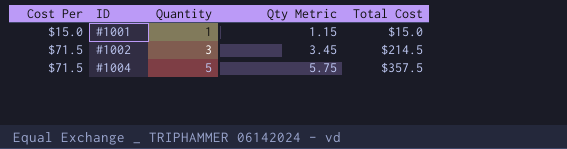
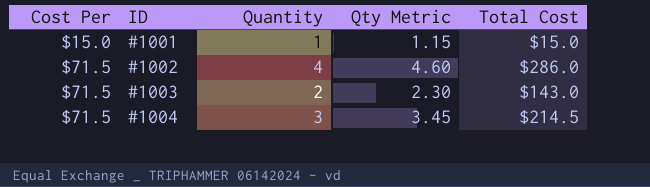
#1002 | Quantity: 3 -> 4
#1002 | Qty Metric: 3.45 -> 4.60
#1002 | Total Cost: $214.5 -> $286.0
row #1003: none -> $71.5 | 2 | 2.30 | $143.0
#1004 | Quantity: 5 -> 3
#1004 | Qty Metric: 5.75 -> 3.45
#1004 | Total Cost: $357.5 -> $214.5

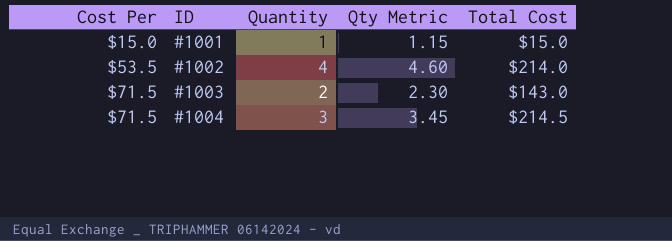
#1002 | Cost Per: $71.5 -> $53.5
#1002 | Total Cost: $286.0 -> $214.0

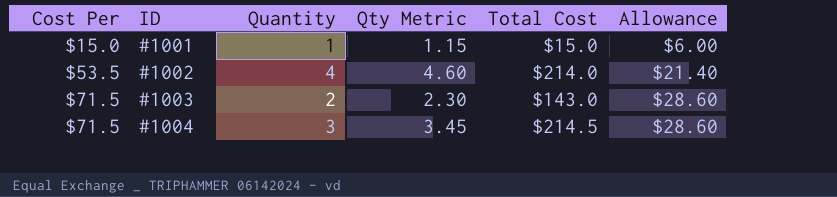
column Allowance | formula: none -> [Cost Per] * 0.4

